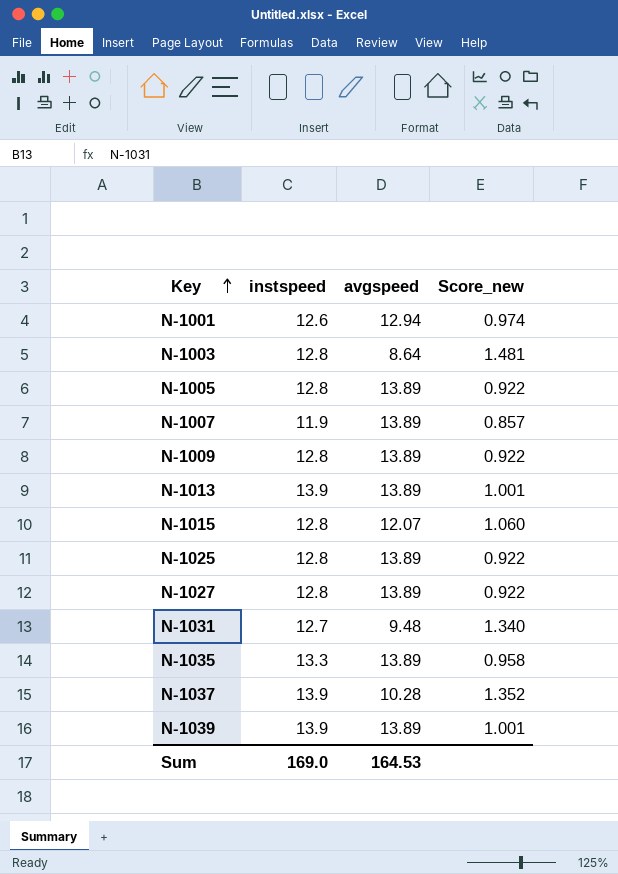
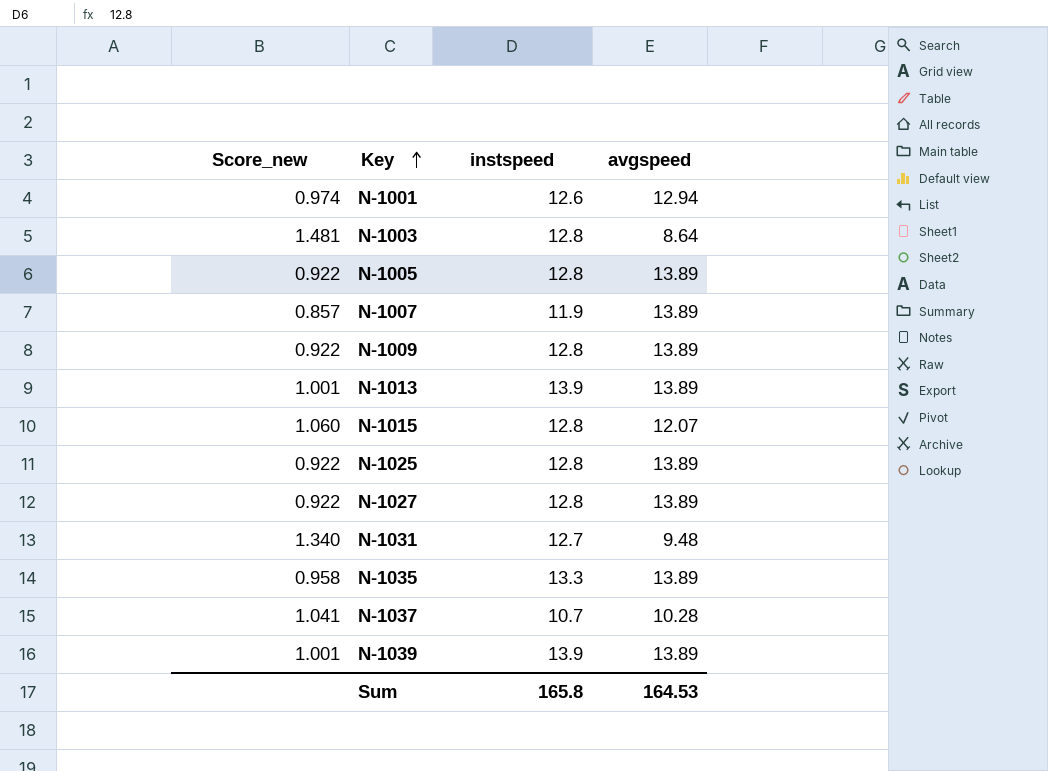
column Score_new | position: 4 -> 1
N-1037 | Score_new: 1.352 -> 1.041
N-1037 | instspeed: 13.9 -> 10.7
Sum | instspeed: 169.0 -> 165.8

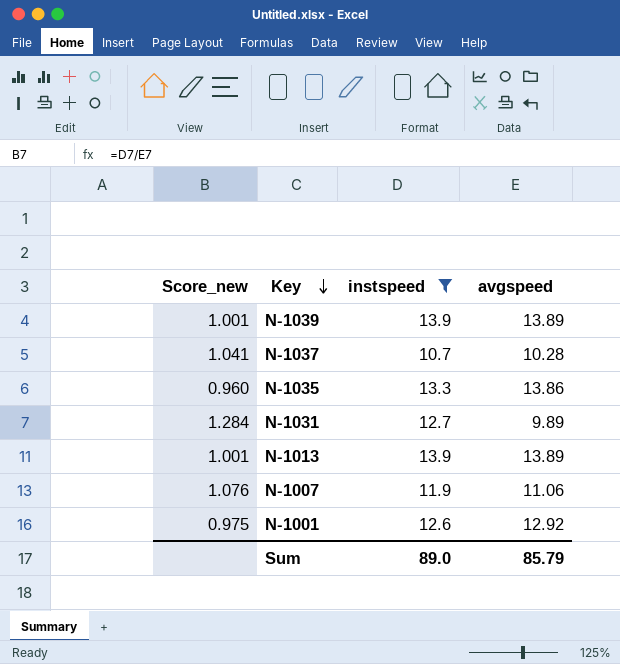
filter: none -> instspeed != 12.8
row order: Key ascending -> Key descending
N-1035 | Score_new: 0.958 -> 0.960
N-1035 | avgspeed: 13.89 -> 13.86
N-1031 | Score_new: 1.340 -> 1.284
N-1031 | avgspeed: 9.48 -> 9.89
N-1007 | Score_new: 0.857 -> 1.076
N-1007 | avgspeed: 13.89 -> 11.06
N-1001 | Score_new: 0.974 -> 0.975
N-1001 | avgspeed: 12.94 -> 12.92
Sum | instspeed: 165.8 -> 89.0
Sum | avgspeed: 164.53 -> 85.79

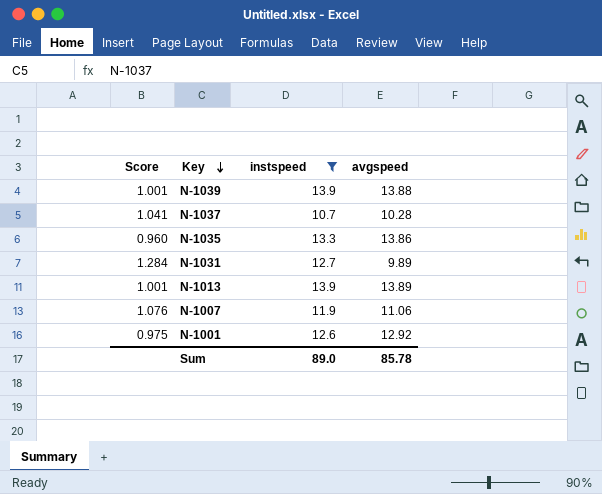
column name: Score_new -> Score
N-1039 | avgspeed: 13.89 -> 13.88
Sum | avgspeed: 85.79 -> 85.78

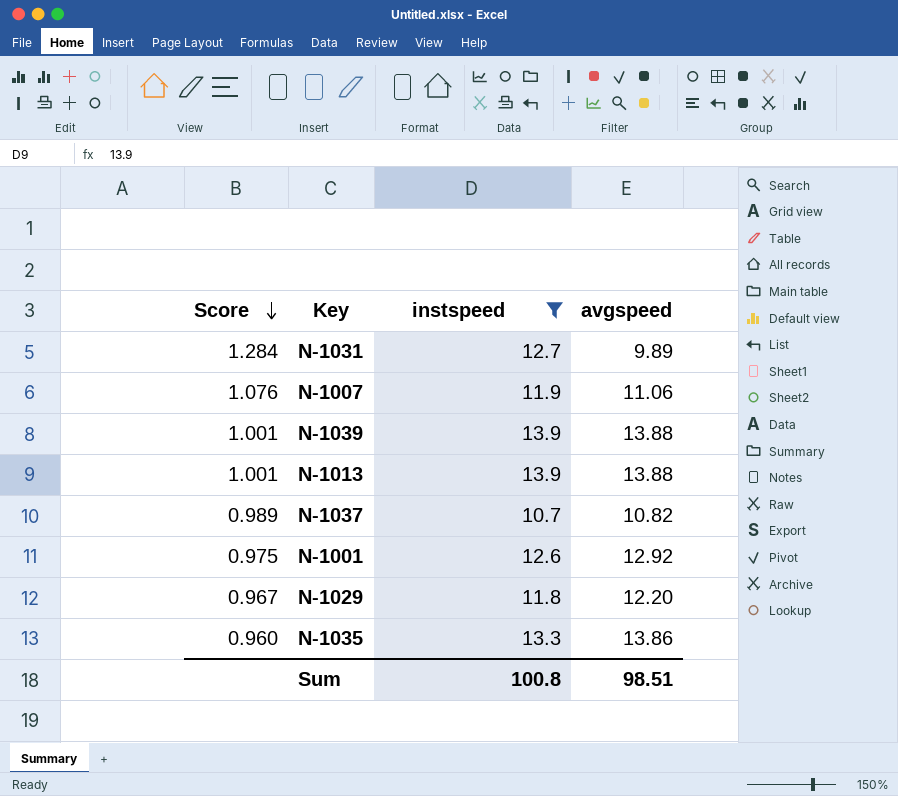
row order: Key descending -> Score descending
N-1013 | avgspeed: 13.89 -> 13.88
N-1037 | Score: 1.041 -> 0.989
N-1037 | avgspeed: 10.28 -> 10.82
row N-1029: none -> 0.967 | 11.8 | 12.20
Sum | instspeed: 89.0 -> 100.8
Sum | avgspeed: 85.78 -> 98.51

